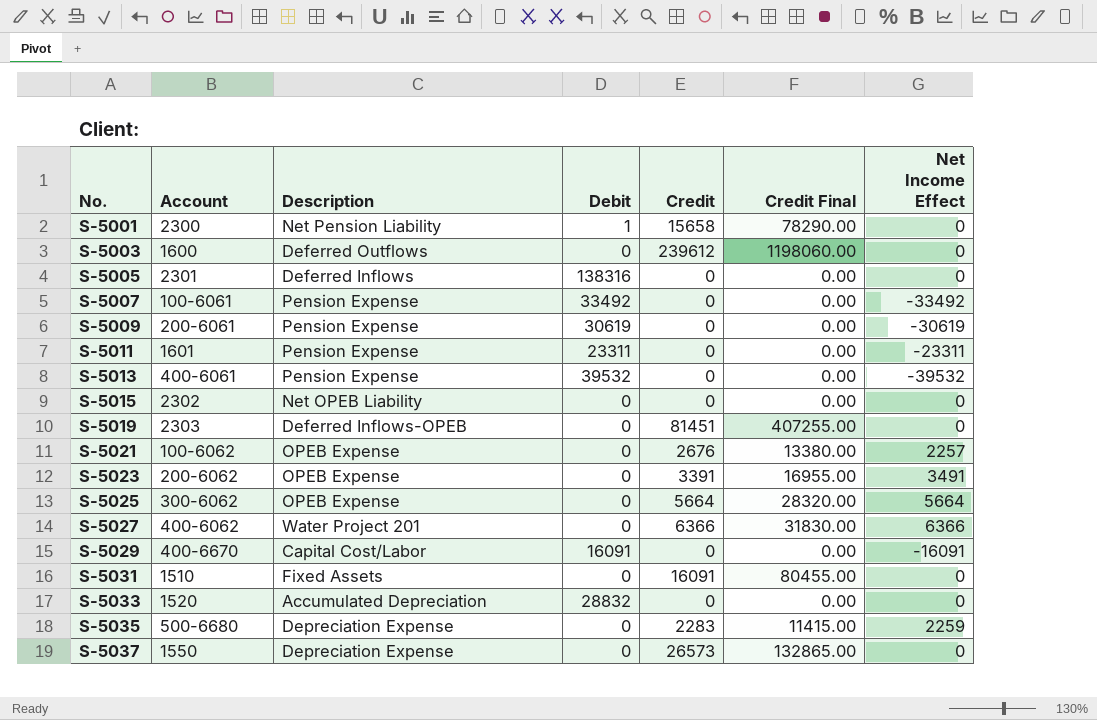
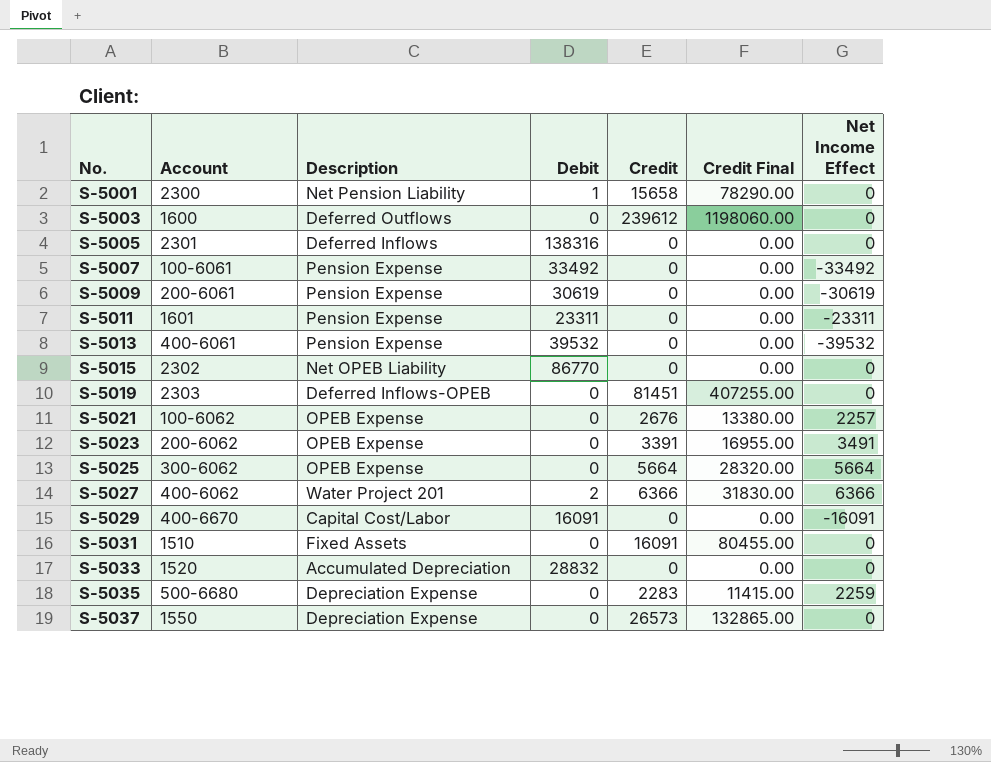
S-5015 | Debit: 0 -> 86770
S-5027 | Debit: 0 -> 2

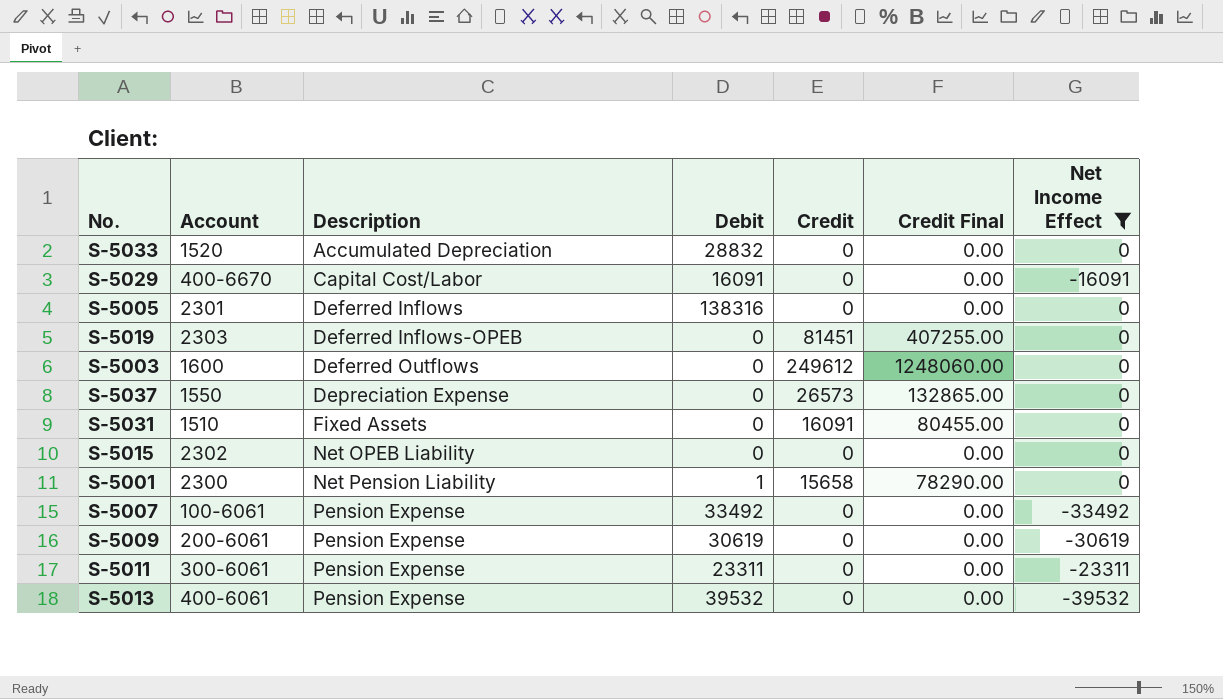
filter: none -> Net Income Effect <= 0
row order: No. ascending -> Description ascending
S-5003 | Credit: 239612 -> 249612
S-5003 | Credit Final: 1198060.00 -> 1248060.00
S-5015 | Debit: 86770 -> 0
S-5011 | Account: 1601 -> 300-6061

